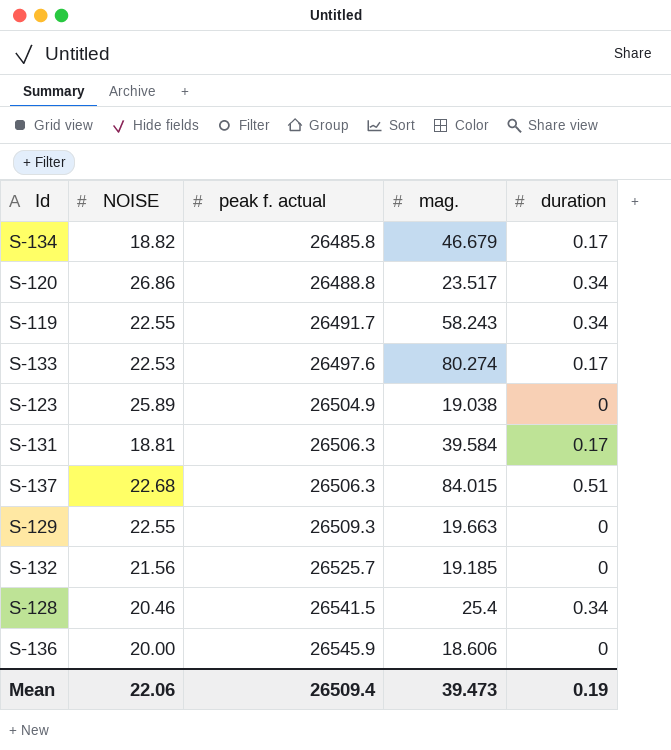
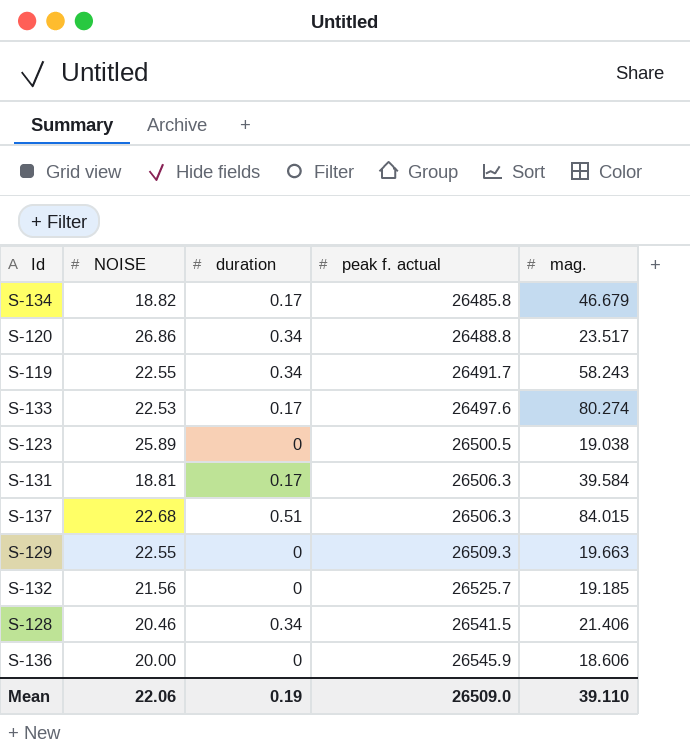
column duration | position: 5 -> 3
S-123 | peak f. actual: 26504.9 -> 26500.5
S-128 | mag.: 25.4 -> 21.406
Mean | peak f. actual: 26509.4 -> 26509.0
Mean | mag.: 39.473 -> 39.110

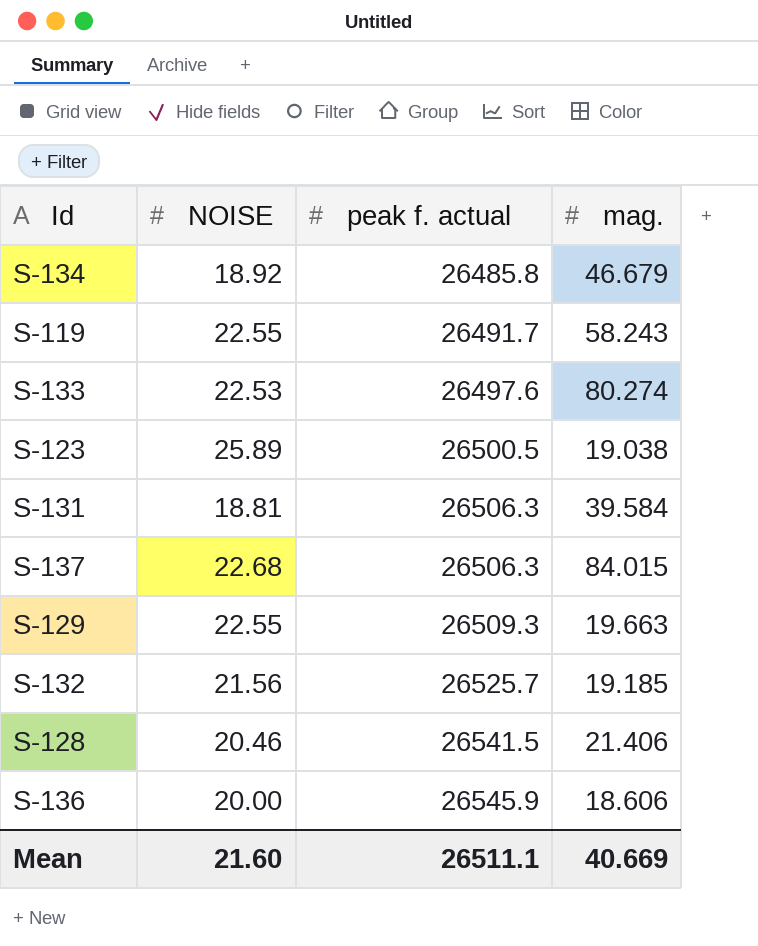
column duration | position: 3 -> none
row S-120: 26.86 | 0.34 | 26488.8 | 23.517 -> none
S-134 | NOISE: 18.82 -> 18.92
Mean | NOISE: 22.06 -> 21.60
Mean | peak f. actual: 26509.0 -> 26511.1
Mean | mag.: 39.110 -> 40.669

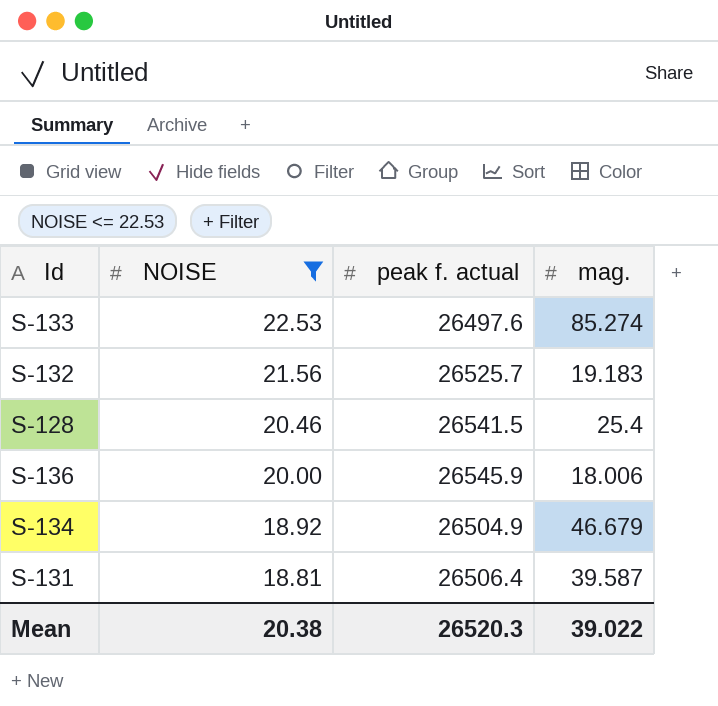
filter: none -> NOISE <= 22.53
row order: peak f. actual ascending -> NOISE descending
S-133 | mag.: 80.274 -> 85.274
S-132 | mag.: 19.185 -> 19.183
S-128 | mag.: 21.406 -> 25.4
S-136 | mag.: 18.606 -> 18.006
S-134 | peak f. actual: 26485.8 -> 26504.9
S-131 | peak f. actual: 26506.3 -> 26506.4
S-131 | mag.: 39.584 -> 39.587
Mean | NOISE: 21.60 -> 20.38
Mean | peak f. actual: 26511.1 -> 26520.3
Mean | mag.: 40.669 -> 39.022

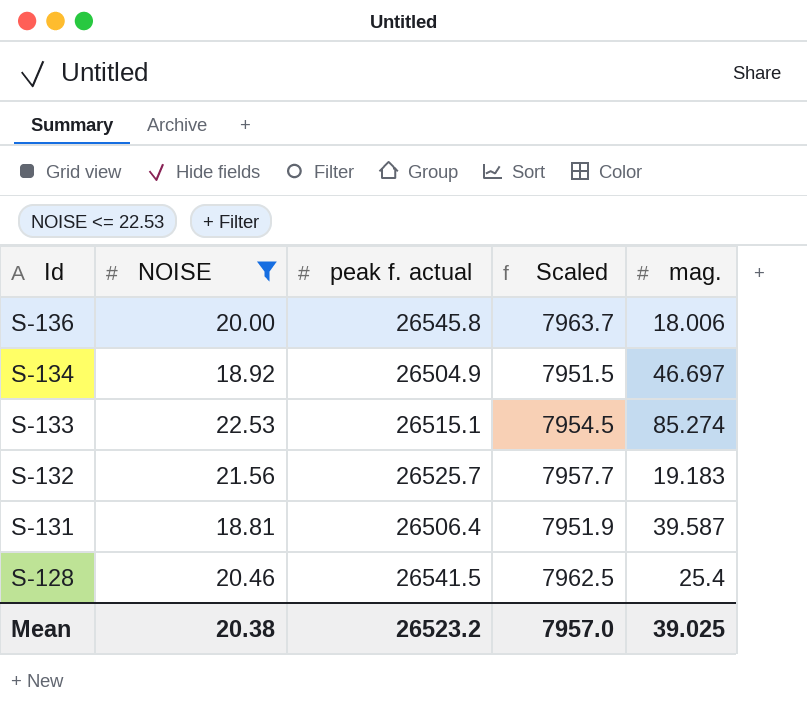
row order: NOISE descending -> Id descending
column Scaled | formula: none -> [peak f. actual] * 0.3
S-136 | peak f. actual: 26545.9 -> 26545.8
S-134 | mag.: 46.679 -> 46.697
S-133 | peak f. actual: 26497.6 -> 26515.1
Mean | peak f. actual: 26520.3 -> 26523.2
Mean | mag.: 39.022 -> 39.025

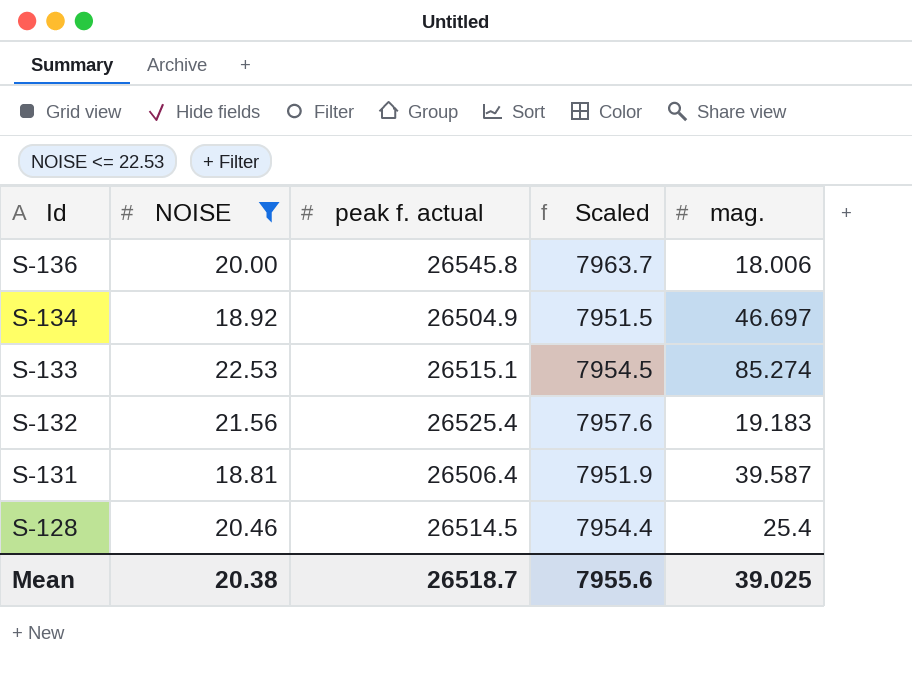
S-132 | peak f. actual: 26525.7 -> 26525.4
S-132 | Scaled: 7957.7 -> 7957.6
S-128 | peak f. actual: 26541.5 -> 26514.5
S-128 | Scaled: 7962.5 -> 7954.4
Mean | peak f. actual: 26523.2 -> 26518.7
Mean | Scaled: 7957.0 -> 7955.6

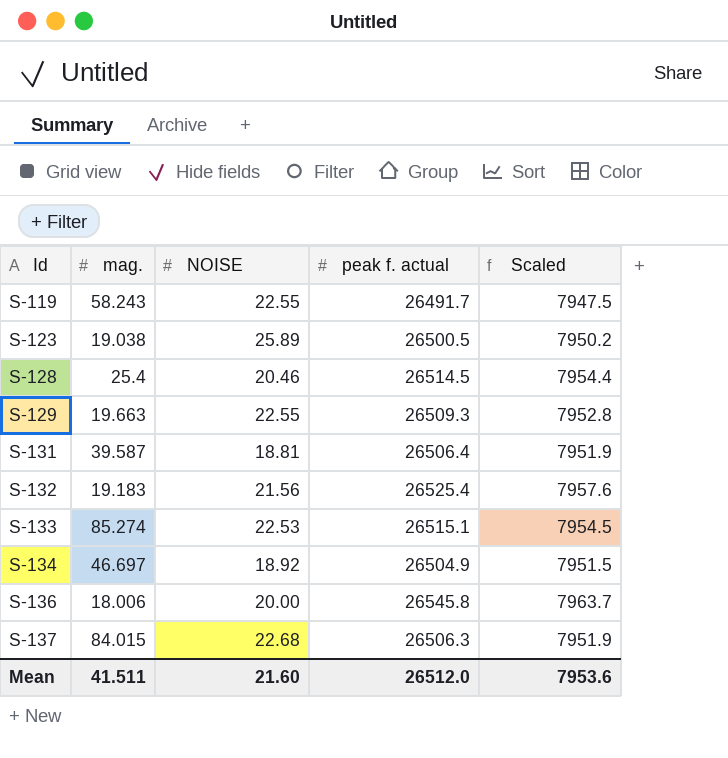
filter: NOISE <= 22.53 -> none
row order: Id descending -> Id ascending
column mag. | position: 5 -> 2
Mean | mag.: 39.025 -> 41.511
Mean | NOISE: 20.38 -> 21.60
Mean | peak f. actual: 26518.7 -> 26512.0
Mean | Scaled: 7955.6 -> 7953.6

